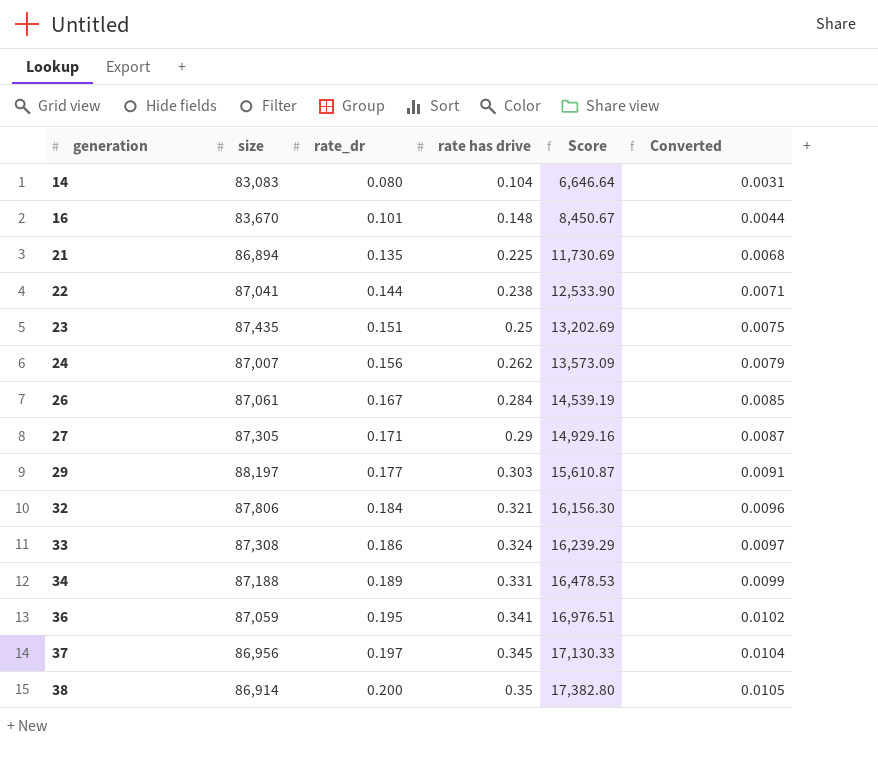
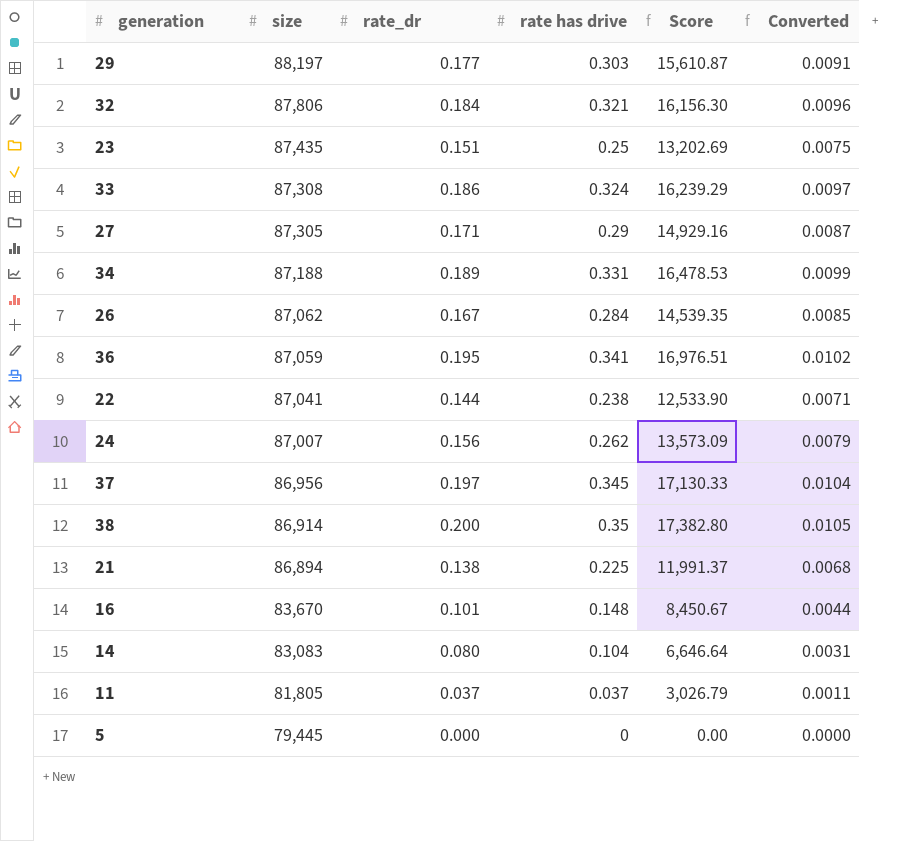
row order: generation ascending -> size descending
26 | size: 87,061 -> 87,062
26 | Score: 14,539.19 -> 14,539.35
21 | rate_dr: 0.135 -> 0.138
21 | Score: 11,730.69 -> 11,991.37
row 11: none -> 81,805 | 0.037 | 0.037 | 3,026.79 | 0.0011
row 5: none -> 79,445 | 0.000 | 0 | 0.00 | 0.0000

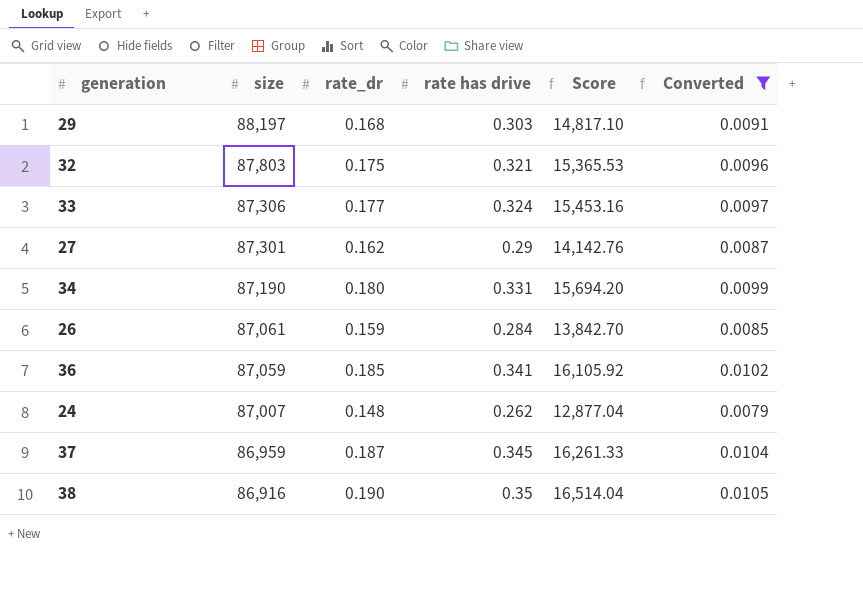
filter: none -> Converted >= 0.0079
29 | rate_dr: 0.177 -> 0.168
29 | Score: 15,610.87 -> 14,817.10
32 | size: 87,806 -> 87,803
32 | rate_dr: 0.184 -> 0.175
32 | Score: 16,156.30 -> 15,365.53
33 | size: 87,308 -> 87,306
33 | rate_dr: 0.186 -> 0.177
33 | Score: 16,239.29 -> 15,453.16
27 | size: 87,305 -> 87,301
27 | rate_dr: 0.171 -> 0.162
27 | Score: 14,929.16 -> 14,142.76
34 | size: 87,188 -> 87,190
34 | rate_dr: 0.189 -> 0.180
34 | Score: 16,478.53 -> 15,694.20
26 | size: 87,062 -> 87,061
26 | rate_dr: 0.167 -> 0.159
26 | Score: 14,539.35 -> 13,842.70
36 | rate_dr: 0.195 -> 0.185
36 | Score: 16,976.51 -> 16,105.92
24 | rate_dr: 0.156 -> 0.148
24 | Score: 13,573.09 -> 12,877.04
37 | size: 86,956 -> 86,959
37 | rate_dr: 0.197 -> 0.187
37 | Score: 17,130.33 -> 16,261.33
38 | size: 86,914 -> 86,916
38 | rate_dr: 0.200 -> 0.190
38 | Score: 17,382.80 -> 16,514.04

